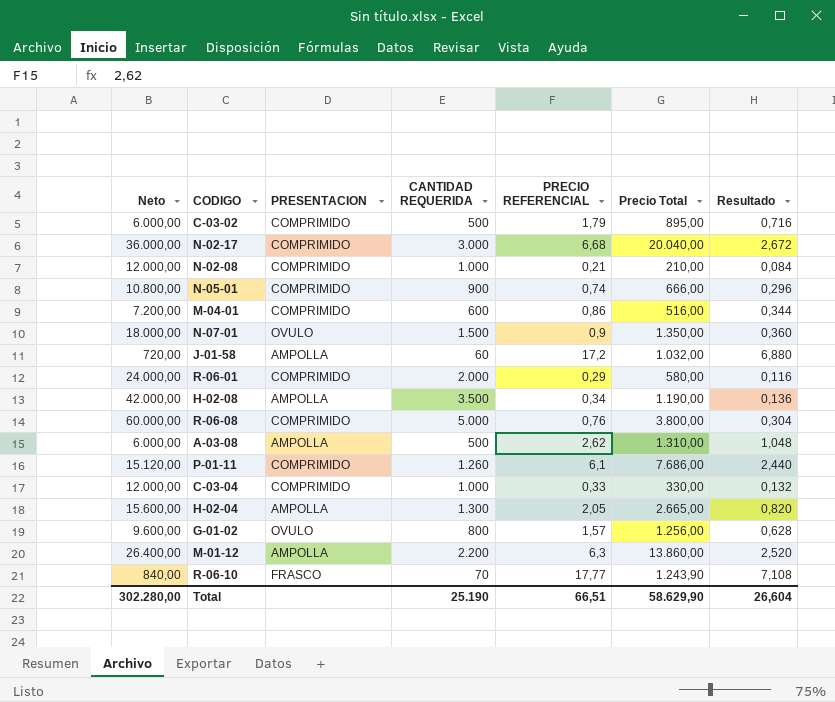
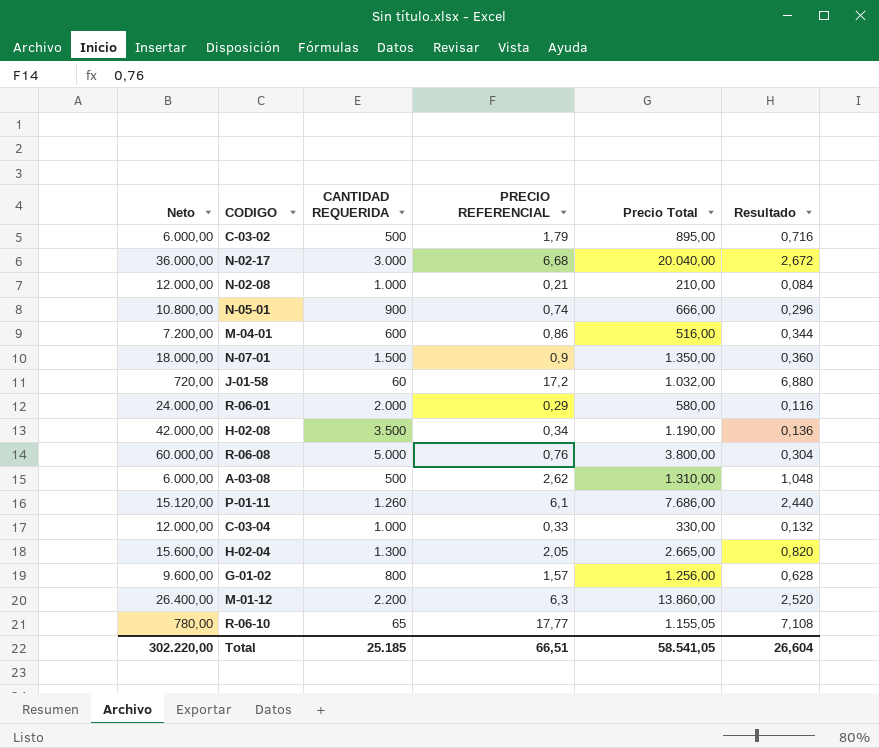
column PRESENTACION | position: 3 -> none
R-06-10 | Neto: 840,00 -> 780,00
R-06-10 | CANTIDAD REQUERIDA: 70 -> 65
R-06-10 | Precio Total: 1.243,90 -> 1.155,05
Total | Neto: 302.280,00 -> 302.220,00
Total | CANTIDAD REQUERIDA: 25.190 -> 25.185
Total | Precio Total: 58.629,90 -> 58.541,05

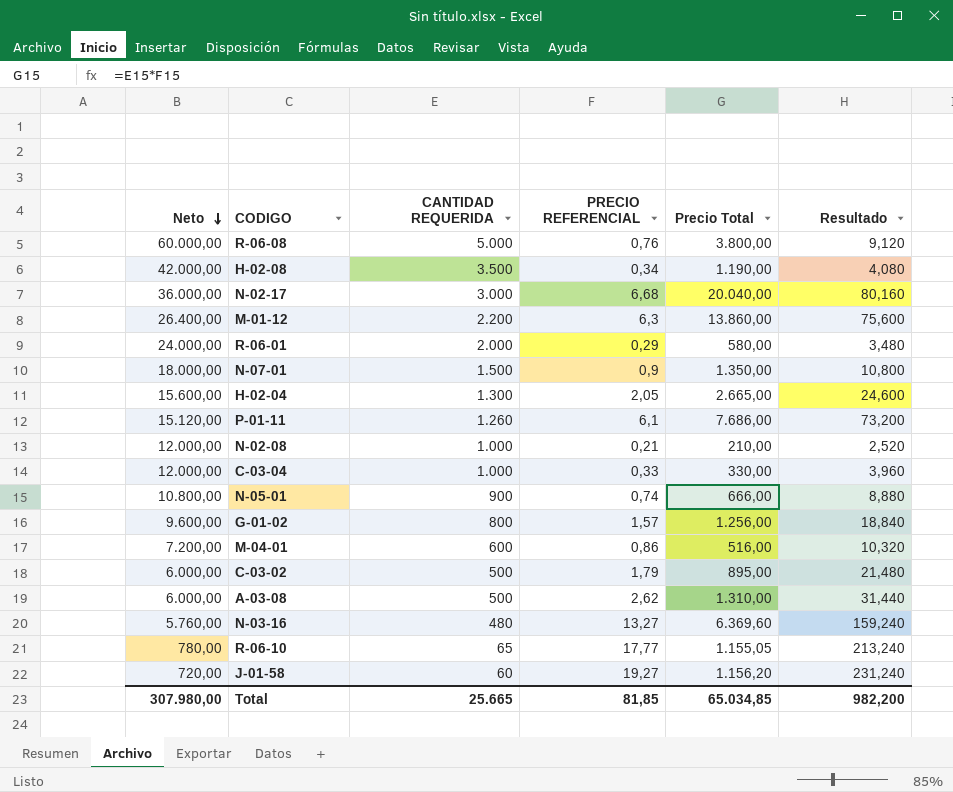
row order: none -> Neto descending
column Resultado | formula: [PRECIO REFERENCIAL] * 0,4 -> [PRECIO REFERENCIAL] * 12
row N-03-16: none -> 5.760,00 | 480 | 13,27 | 6.369,60 | 159,240
J-01-58 | PRECIO REFERENCIAL: 17,2 -> 19,27
J-01-58 | Precio Total: 1.032,00 -> 1.156,20
Total | Neto: 302.220,00 -> 307.980,00
Total | CANTIDAD REQUERIDA: 25.185 -> 25.665
Total | PRECIO REFERENCIAL: 66,51 -> 81,85
Total | Precio Total: 58.541,05 -> 65.034,85
Total | Resultado: 26,604 -> 982,200

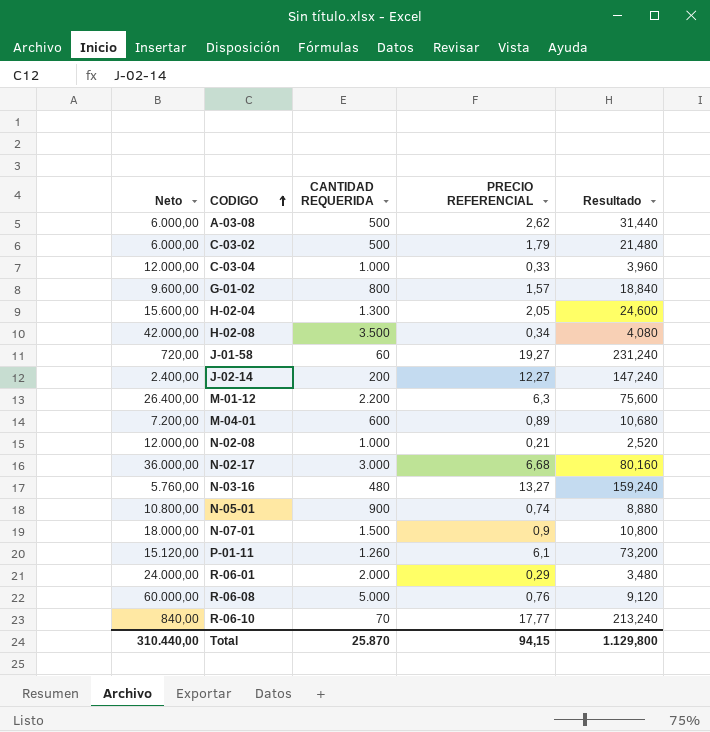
row order: Neto descending -> CODIGO ascending
column Precio Total | formula: [CANTIDAD REQUERIDA] * [PRECIO REFERENCIAL] -> none
row J-02-14: none -> 2.400,00 | 200 | 12,27 | 147,240
M-04-01 | PRECIO REFERENCIAL: 0,86 -> 0,89
M-04-01 | Resultado: 10,320 -> 10,680
R-06-10 | Neto: 780,00 -> 840,00
R-06-10 | CANTIDAD REQUERIDA: 65 -> 70
Total | Neto: 307.980,00 -> 310.440,00
Total | CANTIDAD REQUERIDA: 25.665 -> 25.870
Total | PRECIO REFERENCIAL: 81,85 -> 94,15
Total | Resultado: 982,200 -> 1.129,800

